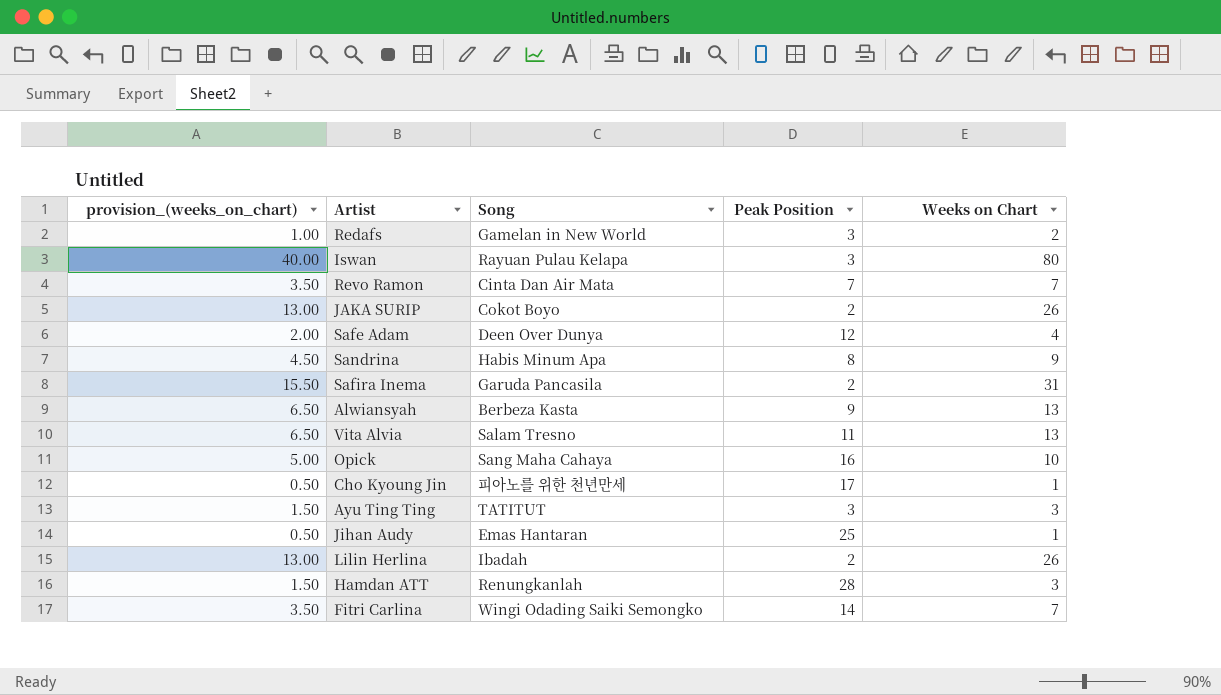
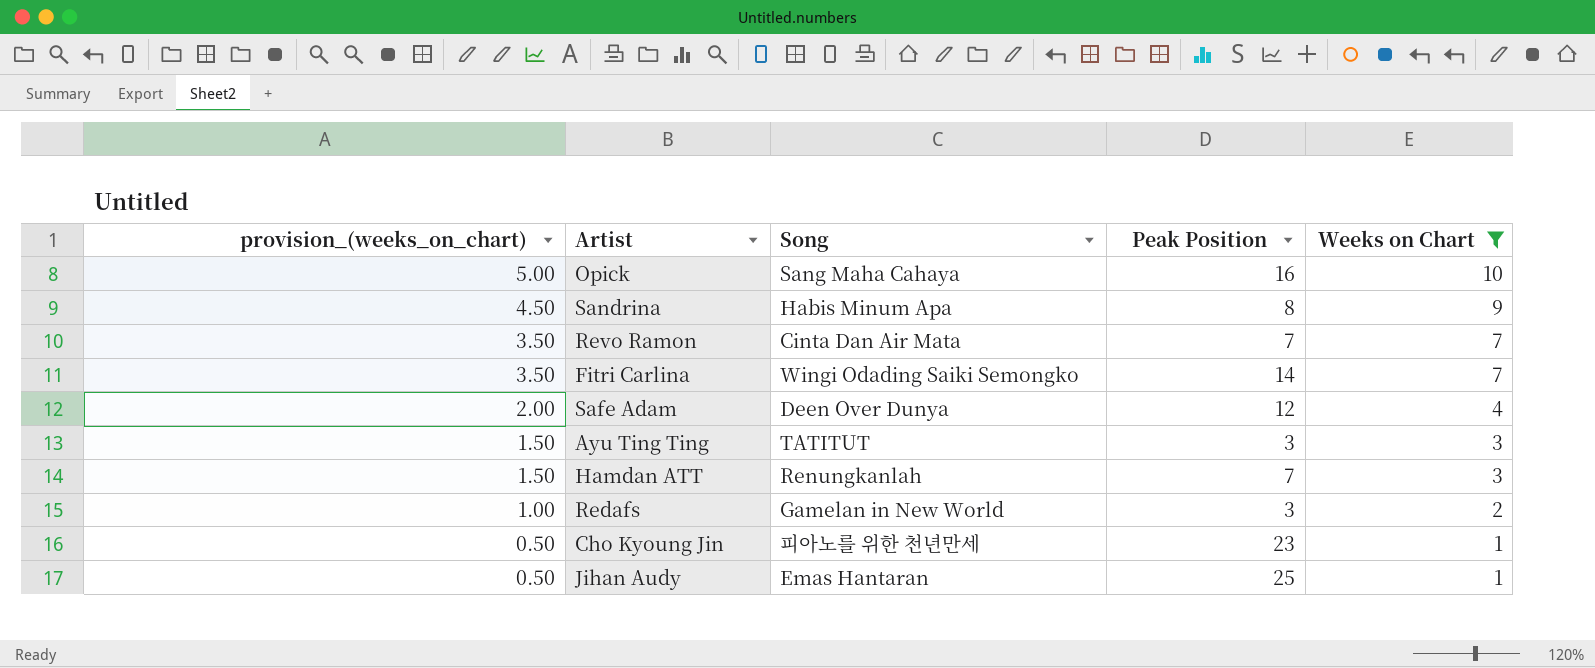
filter: none -> Weeks on Chart <= 10
row order: none -> provision_(weeks_on_chart) descending
Hamdan ATT | Peak Position: 28 -> 7
Cho Kyoung Jin | Peak Position: 17 -> 23

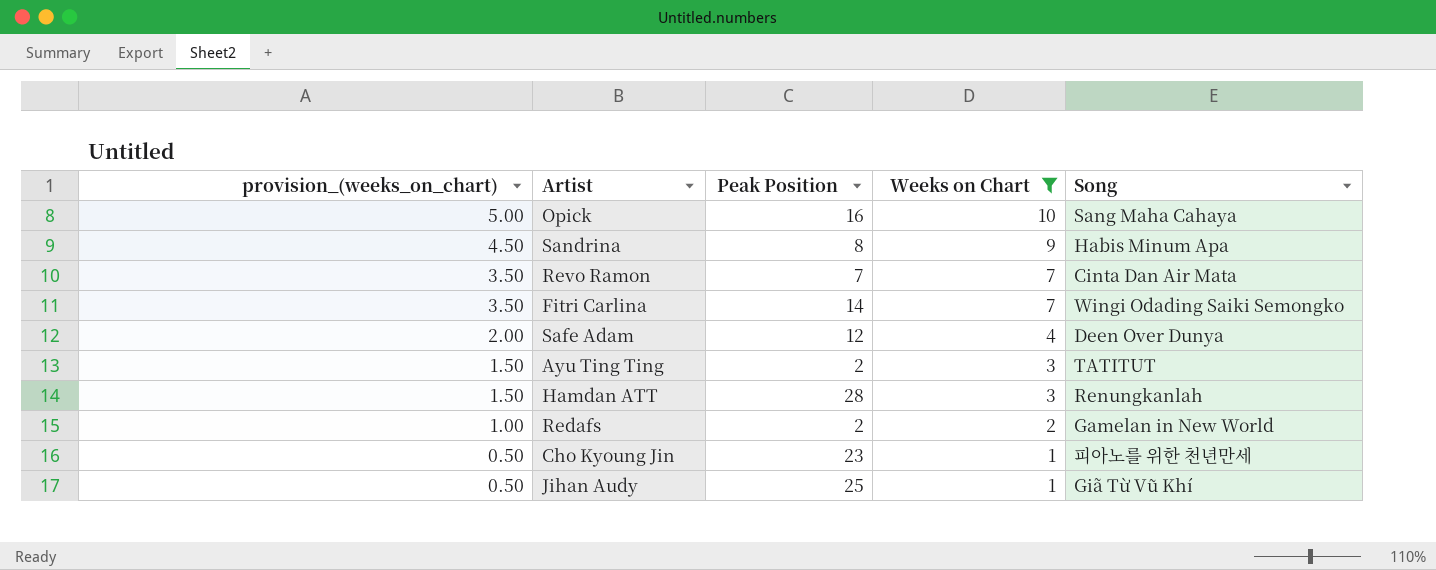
column Song | position: 3 -> 5
Ayu Ting Ting | Peak Position: 3 -> 2
Hamdan ATT | Peak Position: 7 -> 28
Redafs | Peak Position: 3 -> 2
Jihan Audy | Song: Emas Hantaran -> Giã Từ Vũ Khí

